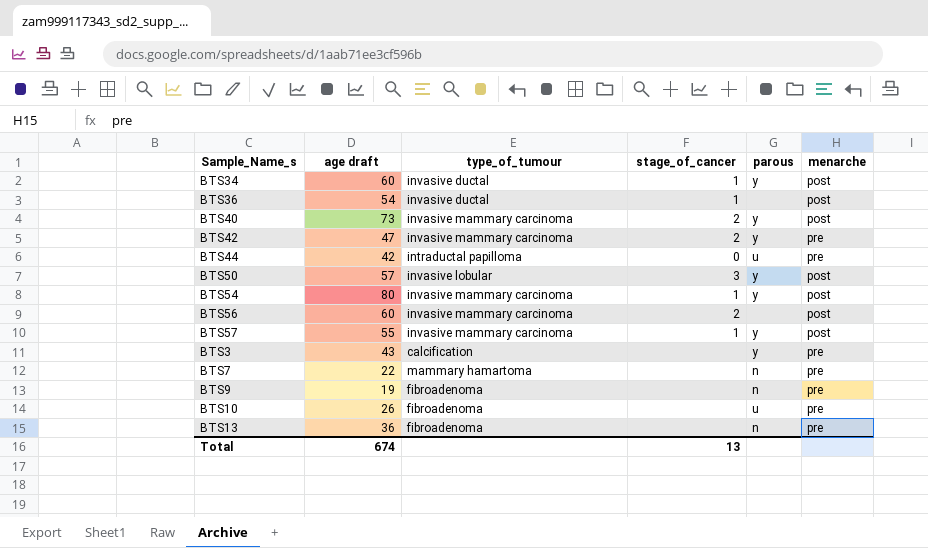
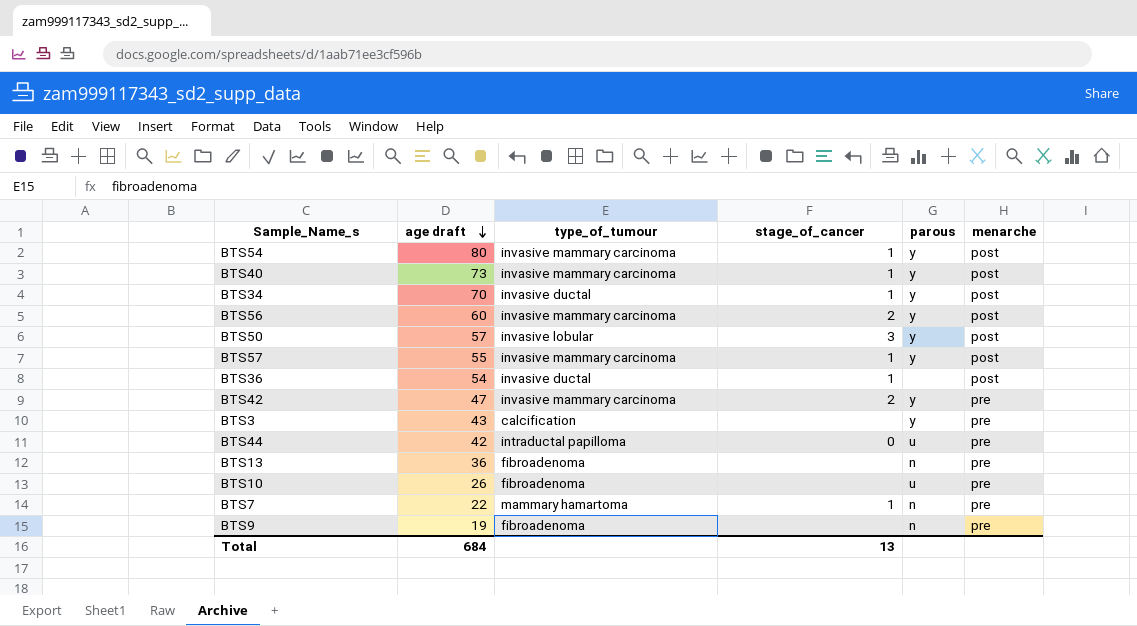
row order: none -> age draft descending
BTS40 | stage_of_cancer: 2 -> 1
BTS34 | age draft: 60 -> 70
BTS56 | parous: none -> y
BTS7 | stage_of_cancer: none -> 1
Total | age draft: 674 -> 684

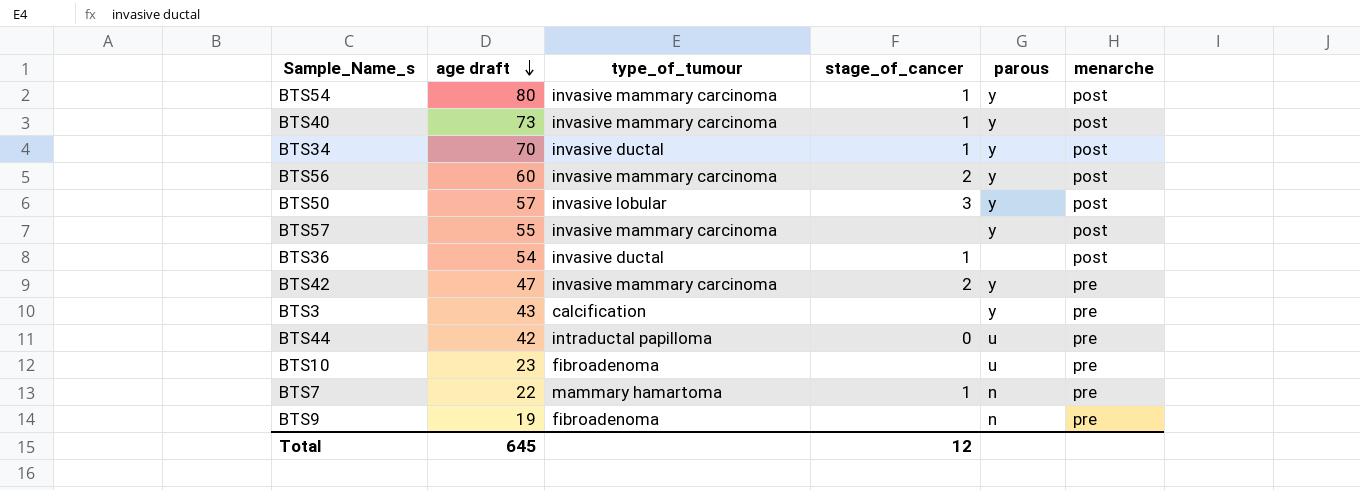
row BTS13: 36 | fibroadenoma | none | n | pre -> none
BTS57 | stage_of_cancer: 1 -> none
BTS10 | age draft: 26 -> 23
Total | age draft: 684 -> 645
Total | stage_of_cancer: 13 -> 12

